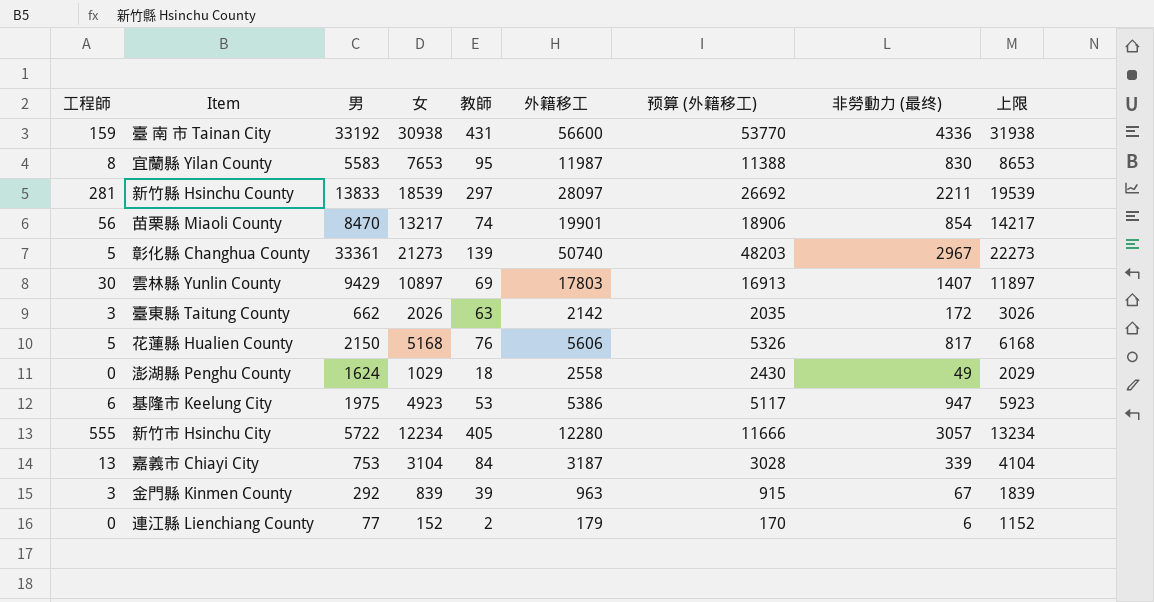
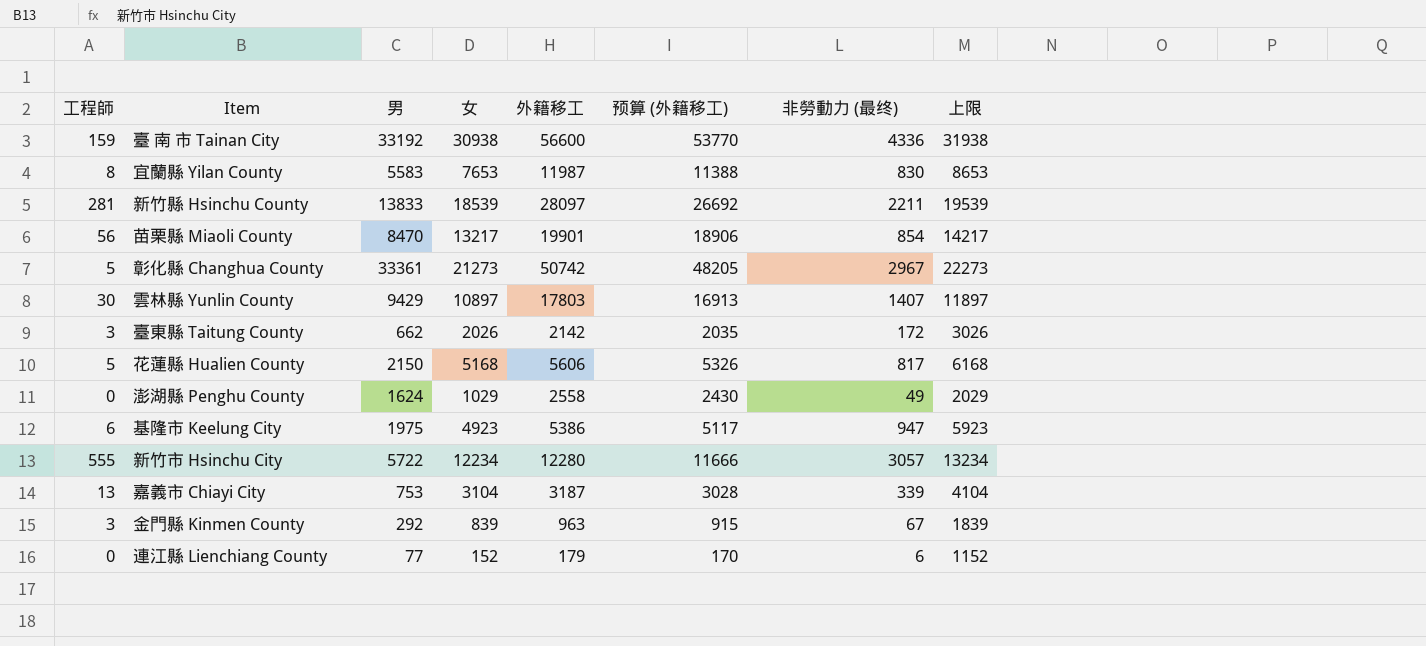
column 教師 | position: 5 -> none
彰化縣 Changhua County | 外籍移工: 50740 -> 50742
彰化縣 Changhua County | 预算 (外籍移工): 48203 -> 48205

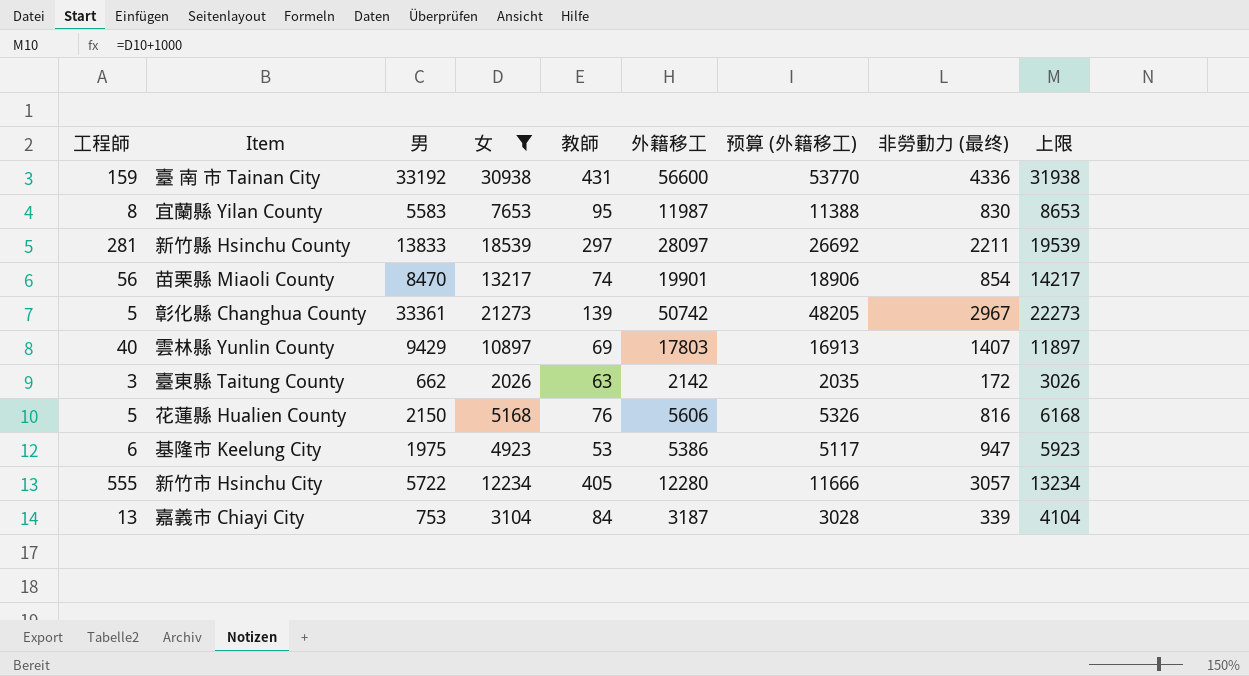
filter: none -> 女 >= 2026
column 教師 | position: none -> 5
雲林縣 Yunlin County | 工程師: 30 -> 40
花蓮縣 Hualien County | 非勞動力 (最终): 817 -> 816

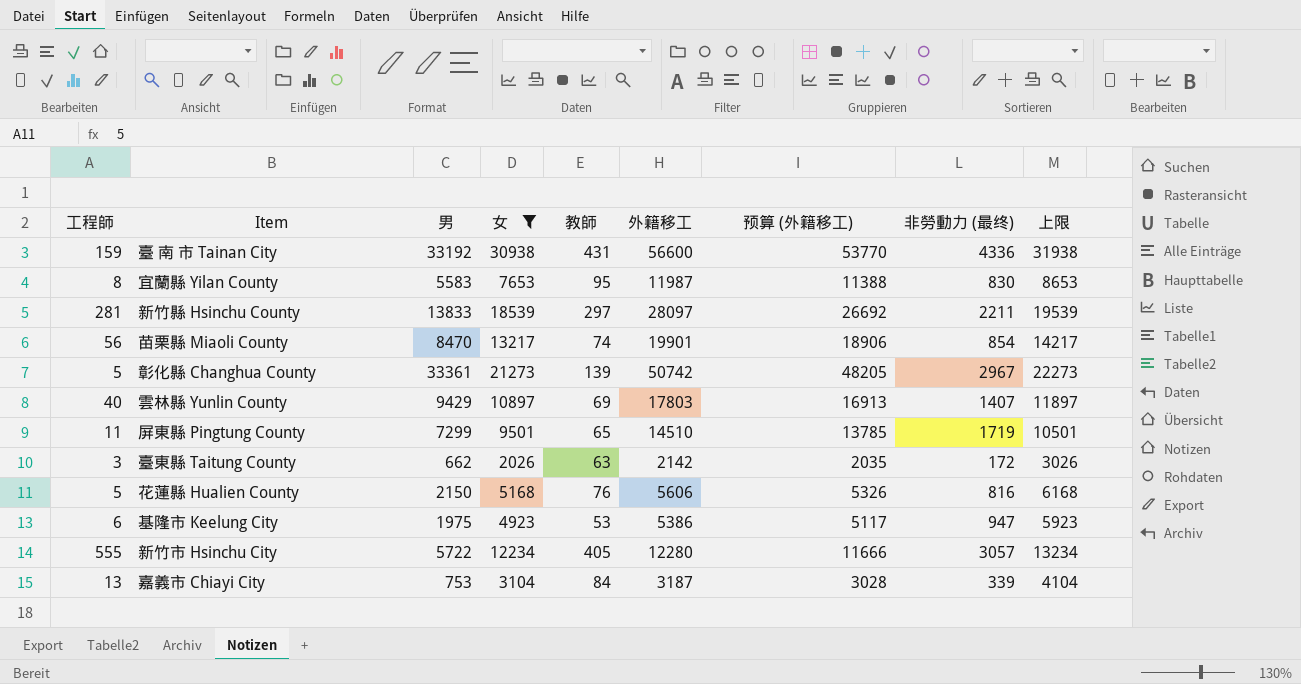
row 屏東縣 Pingtung County: none -> 11 | 7299 | 9501 | 65 | 14510 | 13785 | 1719 | 10501

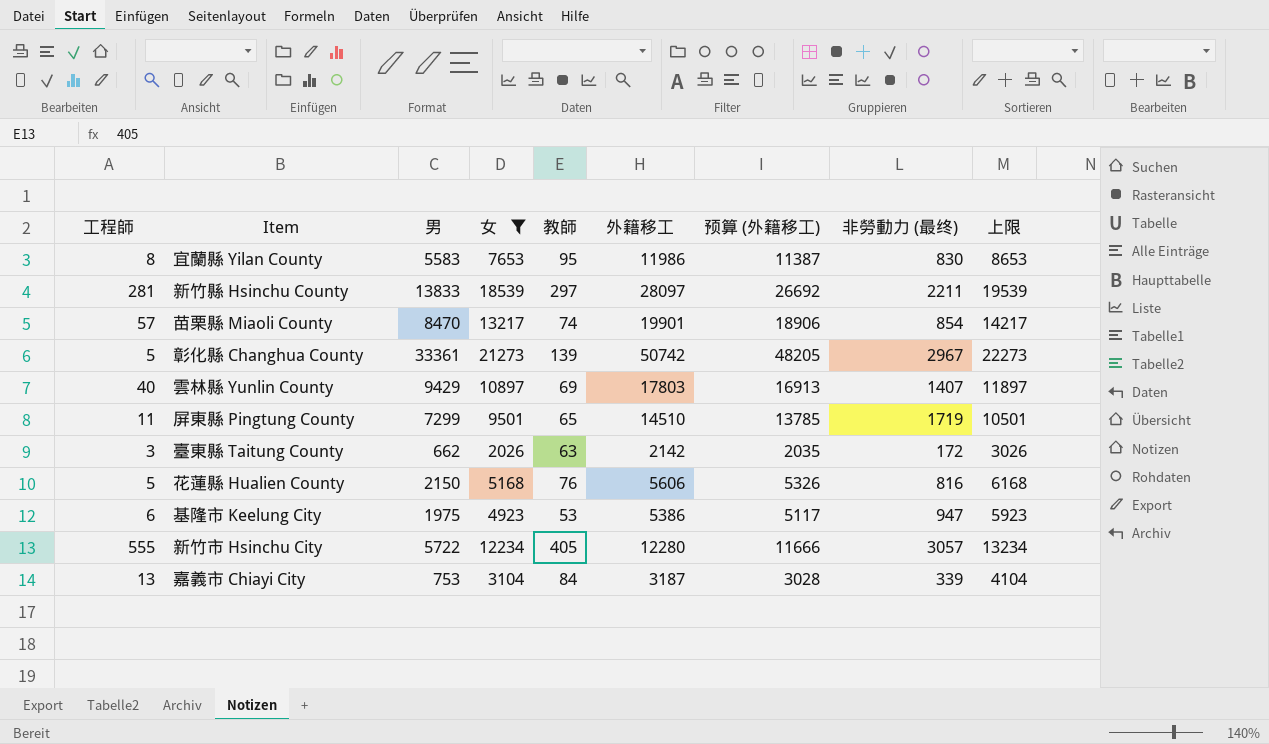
row 臺 南 市 Tainan City: 159 | 33192 | 30938 | 431 | 56600 | 53770 | 4336 | 31938 -> none
宜蘭縣 Yilan County | 外籍移工: 11987 -> 11986
宜蘭縣 Yilan County | 预算 (外籍移工): 11388 -> 11387
苗栗縣 Miaoli County | 工程師: 56 -> 57

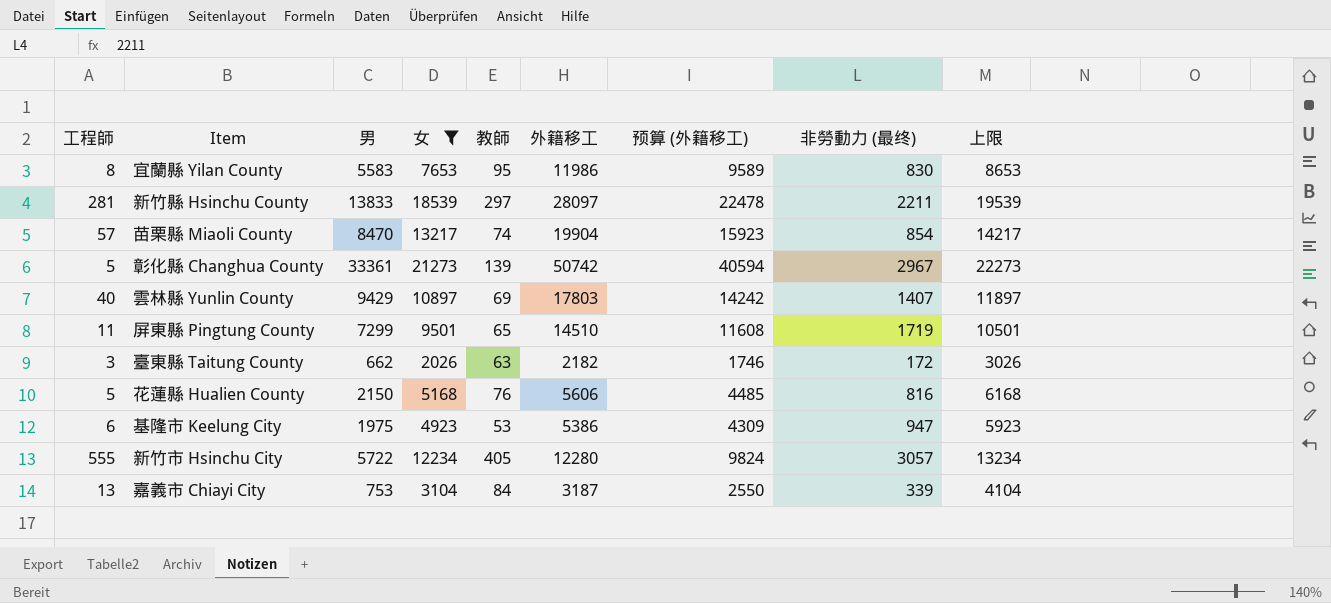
column 预算 (外籍移工) | formula: [外籍移工] * 0.95 -> [外籍移工] * 0.8
苗栗縣 Miaoli County | 外籍移工: 19901 -> 19904
臺東縣 Taitung County | 外籍移工: 2142 -> 2182

